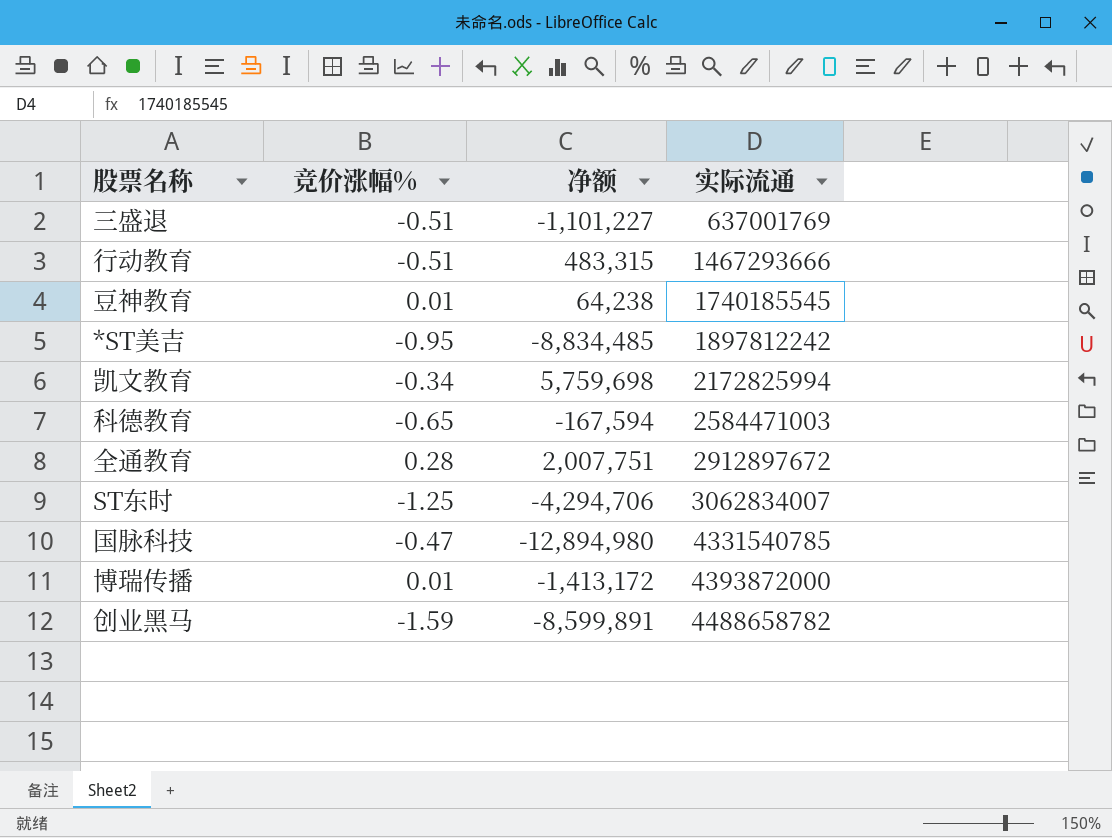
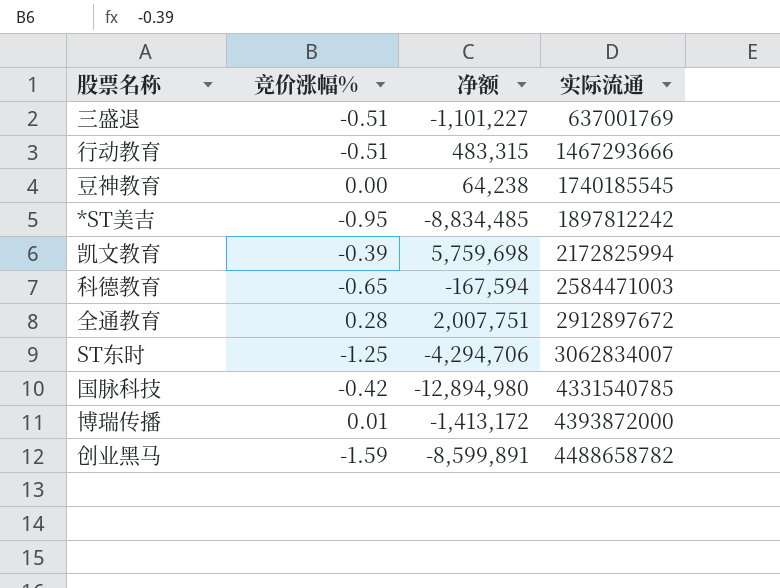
豆神教育 | 竞价涨幅%: 0.01 -> 0.00
凯文教育 | 竞价涨幅%: -0.34 -> -0.39
国脉科技 | 竞价涨幅%: -0.47 -> -0.42

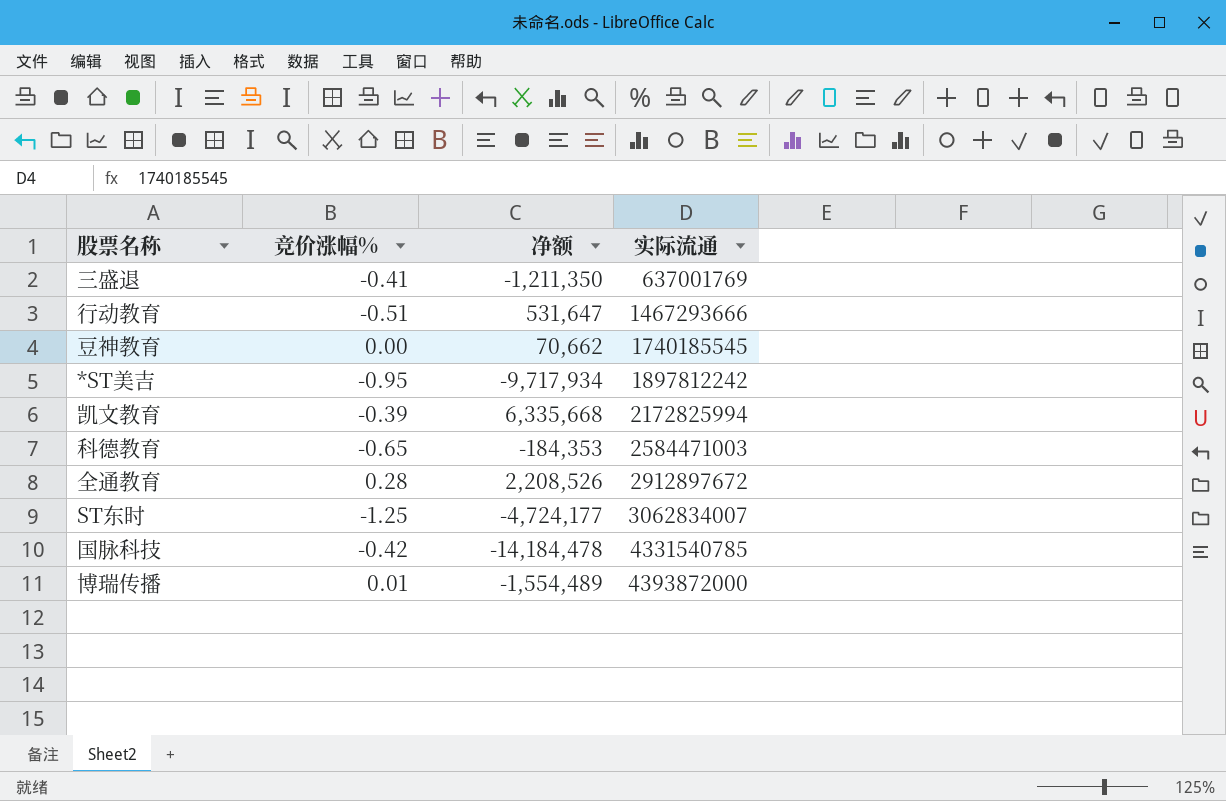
row 创业黑马: -1.59 | -8,599,891 | 4488658782 -> none
三盛退 | 竞价涨幅%: -0.51 -> -0.41
三盛退 | 净额: -1,101,227 -> -1,211,350
行动教育 | 净额: 483,315 -> 531,647
豆神教育 | 净额: 64,238 -> 70,662
*ST美吉 | 净额: -8,834,485 -> -9,717,934
凯文教育 | 净额: 5,759,698 -> 6,335,668
科德教育 | 净额: -167,594 -> -184,353
全通教育 | 净额: 2,007,751 -> 2,208,526
ST东时 | 净额: -4,294,706 -> -4,724,177
国脉科技 | 净额: -12,894,980 -> -14,184,478
博瑞传播 | 净额: -1,413,172 -> -1,554,489

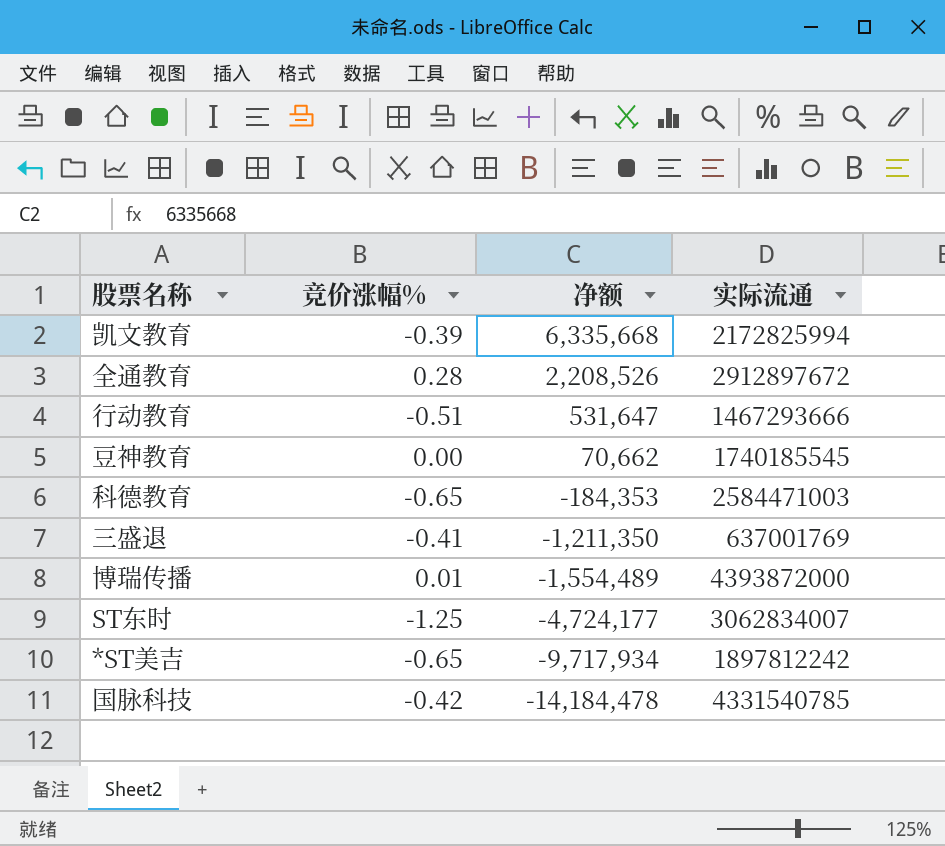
row order: 实际流通 ascending -> 净额 descending
*ST美吉 | 竞价涨幅%: -0.95 -> -0.65

